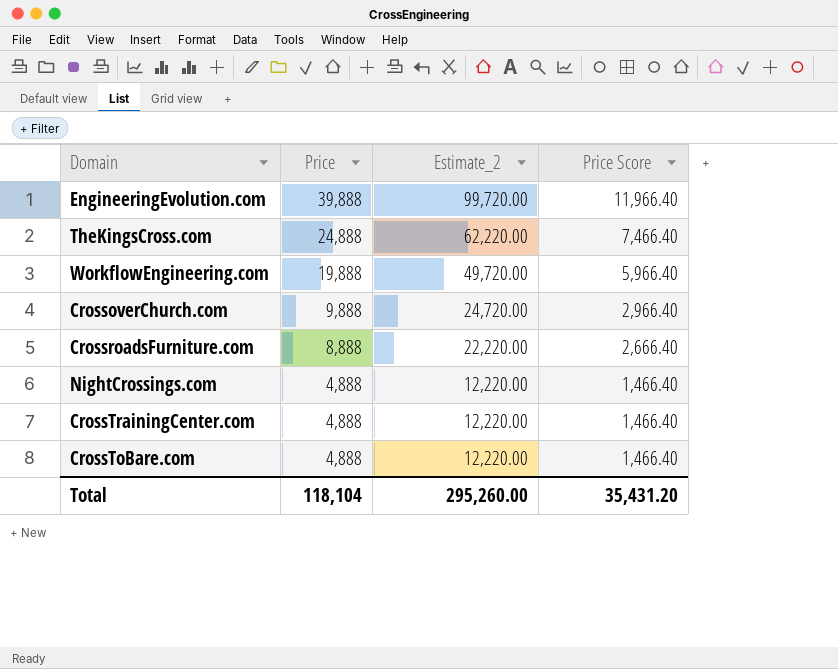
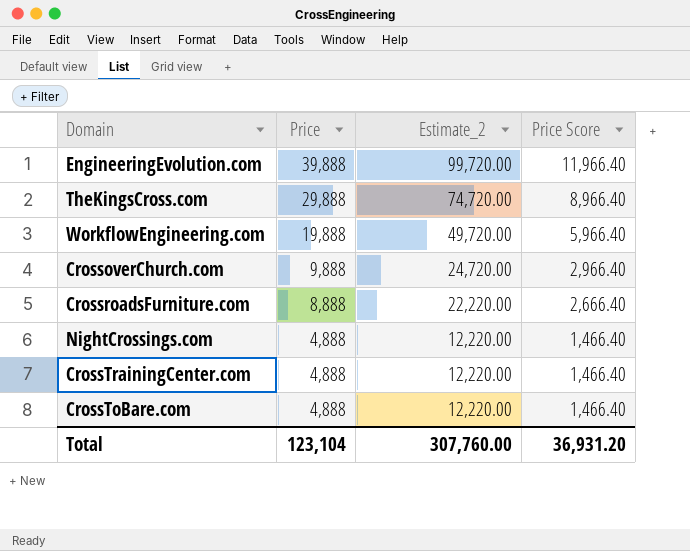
TheKingsCross.com | Price: 24,888 -> 29,888
TheKingsCross.com | Estimate_2: 62,220.00 -> 74,720.00
TheKingsCross.com | Price Score: 7,466.40 -> 8,966.40
Total | Price: 118,104 -> 123,104
Total | Estimate_2: 295,260.00 -> 307,760.00
Total | Price Score: 35,431.20 -> 36,931.20

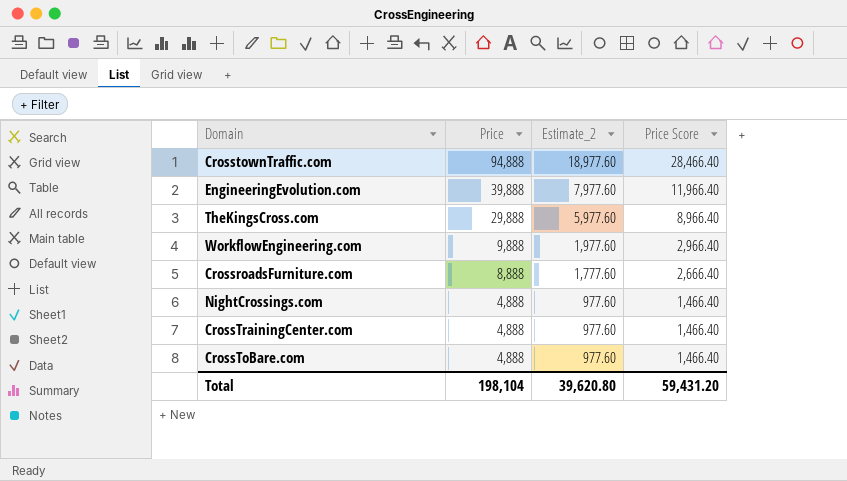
column Estimate_2 | formula: [Price] * 2.5 -> [Price] * 0.2
row CrossoverChurch.com: 9,888 | 24,720.00 | 2,966.40 -> none
row CrosstownTraffic.com: none -> 94,888 | 18,977.60 | 28,466.40
WorkflowEngineering.com | Price: 19,888 -> 9,888
WorkflowEngineering.com | Price Score: 5,966.40 -> 2,966.40
Total | Price: 123,104 -> 198,104
Total | Estimate_2: 307,760.00 -> 39,620.80
Total | Price Score: 36,931.20 -> 59,431.20

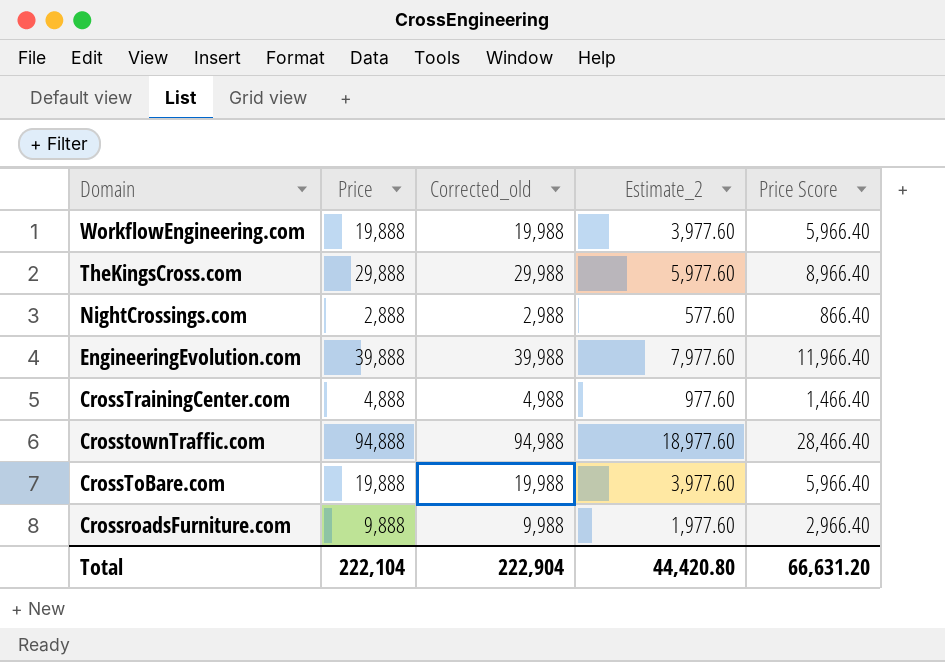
row order: Price descending -> Domain descending
column Corrected_old | formula: none -> [Price] + 100
WorkflowEngineering.com | Price: 9,888 -> 19,888
WorkflowEngineering.com | Estimate_2: 1,977.60 -> 3,977.60
WorkflowEngineering.com | Price Score: 2,966.40 -> 5,966.40
NightCrossings.com | Price: 4,888 -> 2,888
NightCrossings.com | Estimate_2: 977.60 -> 577.60
NightCrossings.com | Price Score: 1,466.40 -> 866.40
CrossToBare.com | Price: 4,888 -> 19,888
CrossToBare.com | Estimate_2: 977.60 -> 3,977.60
CrossToBare.com | Price Score: 1,466.40 -> 5,966.40
CrossroadsFurniture.com | Price: 8,888 -> 9,888
CrossroadsFurniture.com | Estimate_2: 1,777.60 -> 1,977.60
CrossroadsFurniture.com | Price Score: 2,666.40 -> 2,966.40
Total | Price: 198,104 -> 222,104
Total | Estimate_2: 39,620.80 -> 44,420.80
Total | Price Score: 59,431.20 -> 66,631.20

